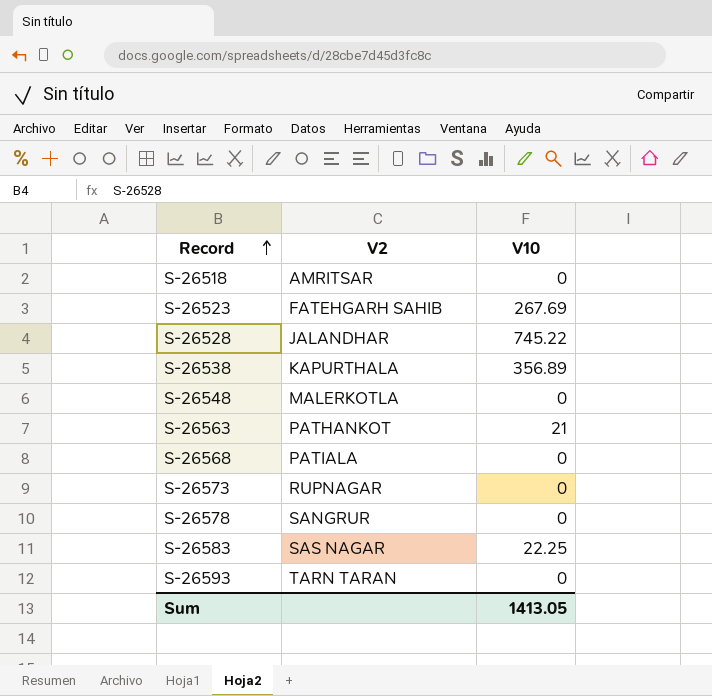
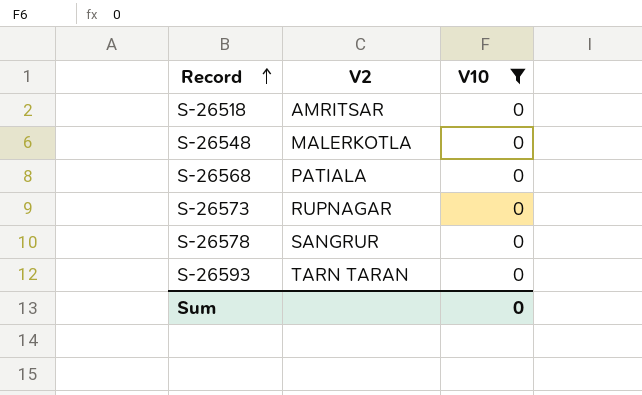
filter: none -> V10 = 0
Sum | V10: 1413.05 -> 0

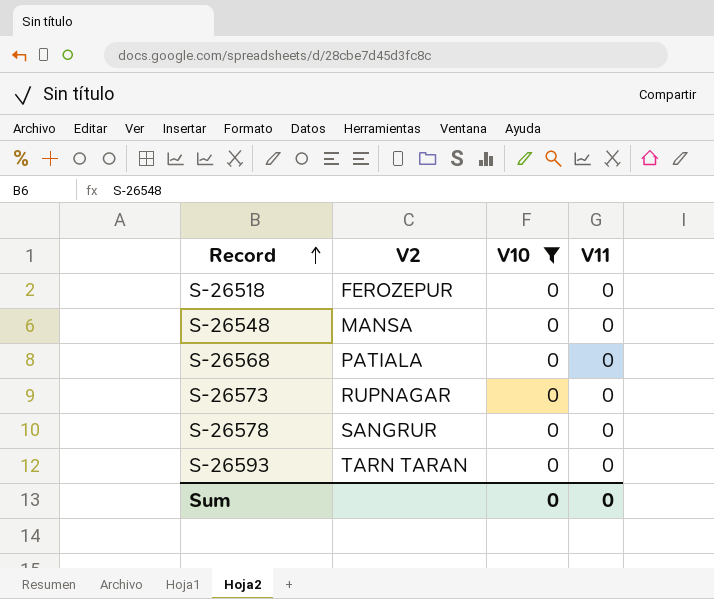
column V11 | position: none -> 4
S-26518 | V2: AMRITSAR -> FEROZEPUR
S-26548 | V2: MALERKOTLA -> MANSA

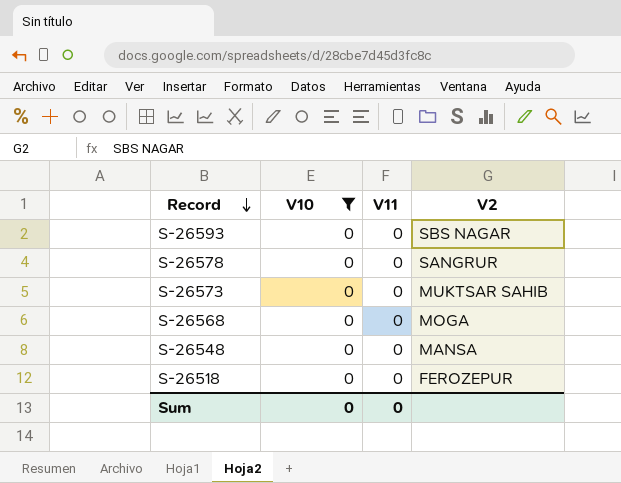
row order: Record ascending -> Record descending
column V2 | position: 2 -> 4
S-26593 | V2: TARN TARAN -> SBS NAGAR
S-26573 | V2: RUPNAGAR -> MUKTSAR SAHIB
S-26568 | V2: PATIALA -> MOGA

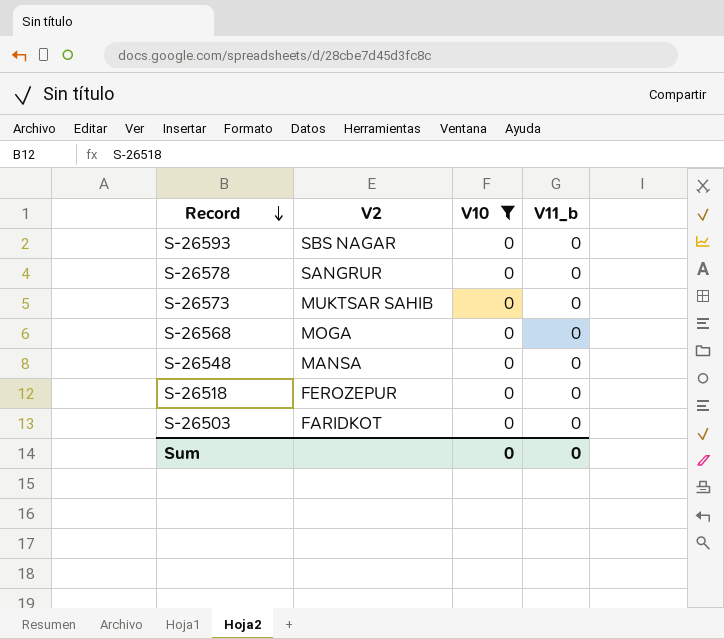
column V2 | position: 4 -> 2
column name: V11 -> V11_b
row S-26503: none -> FARIDKOT | 0 | 0

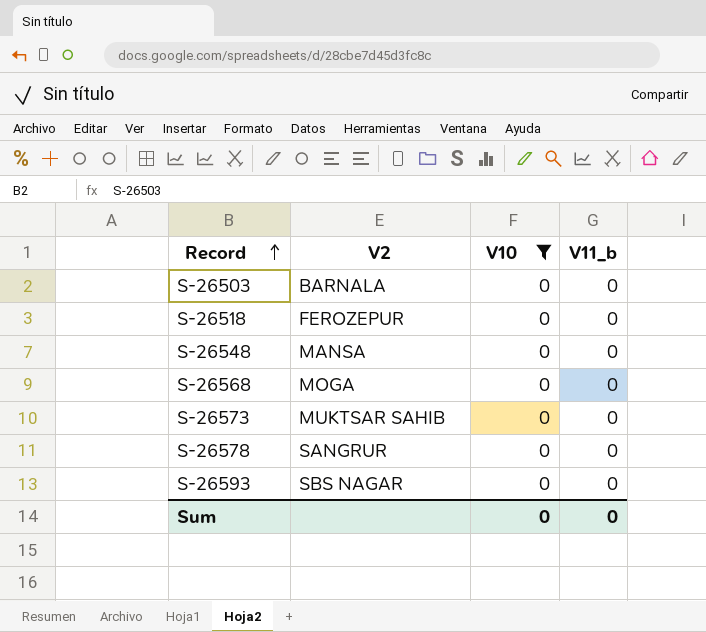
row order: Record descending -> Record ascending
S-26503 | V2: FARIDKOT -> BARNALA

